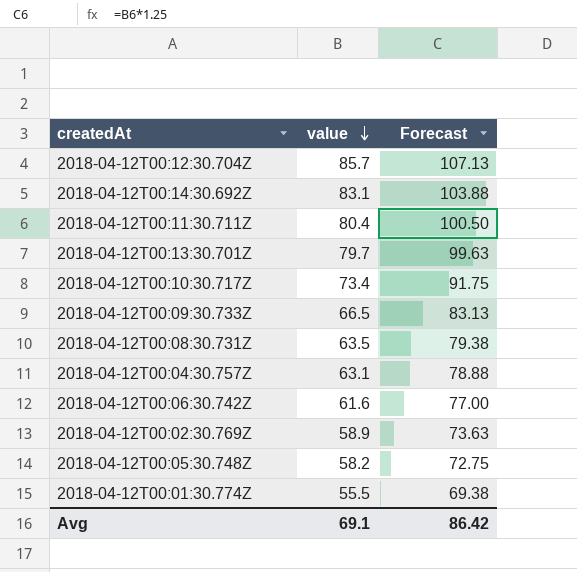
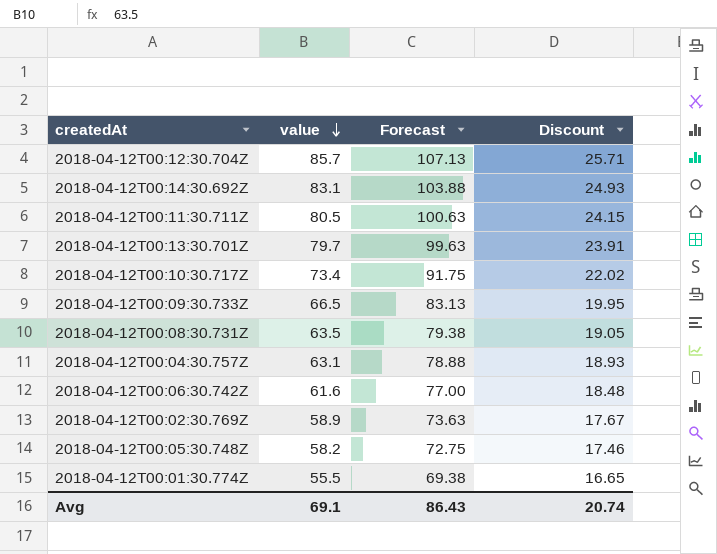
column Discount | formula: none -> [value] * 0.3
2018-04-12T00:11:30.711Z | value: 80.4 -> 80.5
2018-04-12T00:11:30.711Z | Forecast: 100.50 -> 100.63
Avg | Forecast: 86.42 -> 86.43

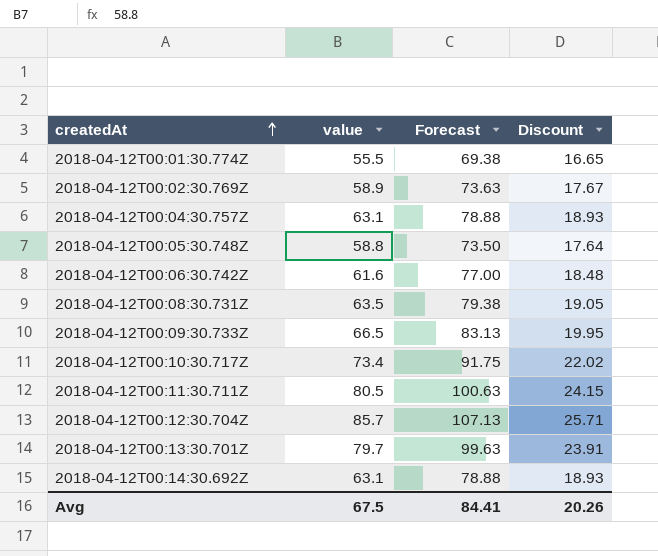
row order: value descending -> createdAt ascending
2018-04-12T00:05:30.748Z | value: 58.2 -> 58.8
2018-04-12T00:05:30.748Z | Forecast: 72.75 -> 73.50
2018-04-12T00:05:30.748Z | Discount: 17.46 -> 17.64
2018-04-12T00:14:30.692Z | value: 83.1 -> 63.1
2018-04-12T00:14:30.692Z | Forecast: 103.88 -> 78.88
2018-04-12T00:14:30.692Z | Discount: 24.93 -> 18.93
Avg | value: 69.1 -> 67.5
Avg | Forecast: 86.43 -> 84.41
Avg | Discount: 20.74 -> 20.26

